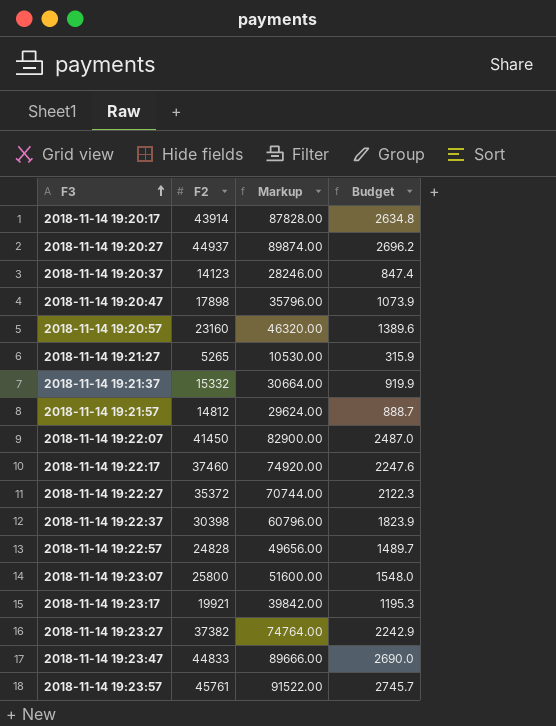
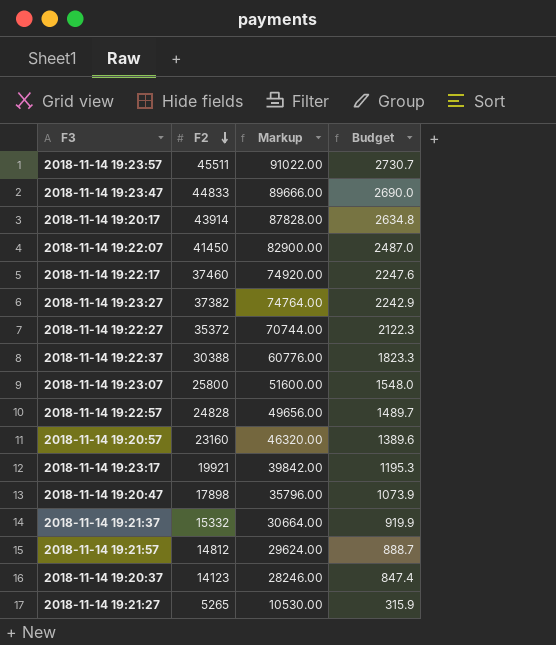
row order: F3 ascending -> F2 descending
row 2018-11-14 19:20:27: 44937 | 89874.00 | 2696.2 -> none
2018-11-14 19:23:57 | F2: 45761 -> 45511
2018-11-14 19:23:57 | Markup: 91522.00 -> 91022.00
2018-11-14 19:23:57 | Budget: 2745.7 -> 2730.7
2018-11-14 19:22:37 | F2: 30398 -> 30388
2018-11-14 19:22:37 | Markup: 60796.00 -> 60776.00
2018-11-14 19:22:37 | Budget: 1823.9 -> 1823.3

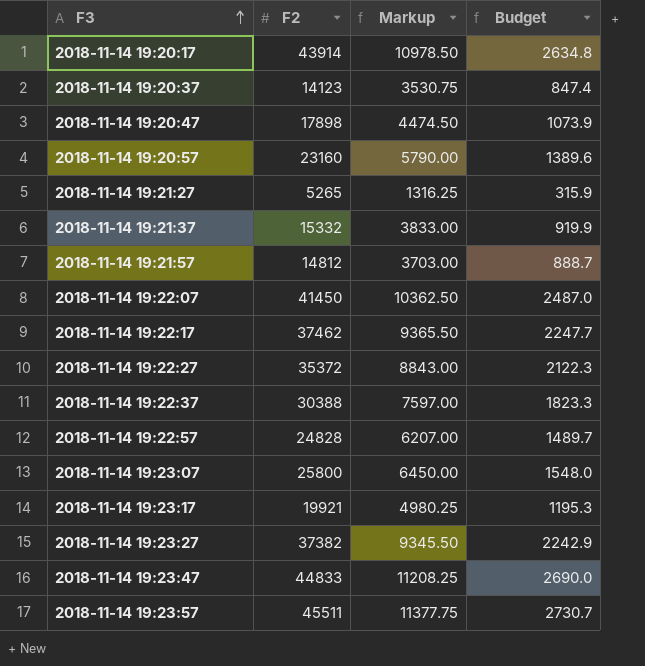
row order: F2 descending -> F3 ascending
column Markup | formula: [F2] * 2 -> [F2] * 0.25
2018-11-14 19:22:17 | F2: 37460 -> 37462
2018-11-14 19:22:17 | Budget: 2247.6 -> 2247.7

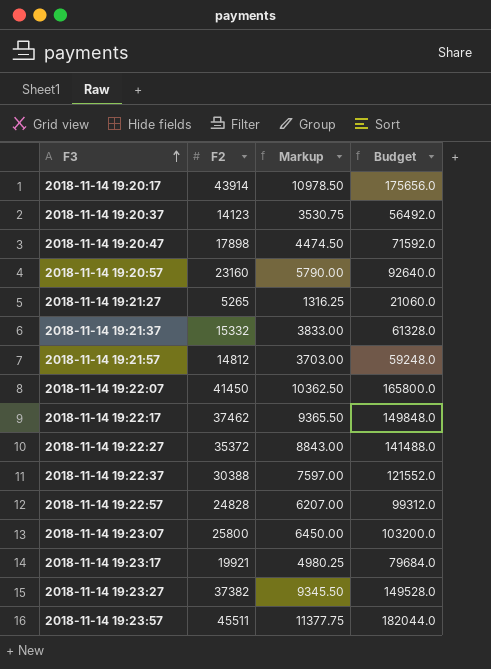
column Budget | formula: [F2] * 0.06 -> [F2] * 4
row 2018-11-14 19:23:47: 44833 | 11208.25 | 2690.0 -> none

